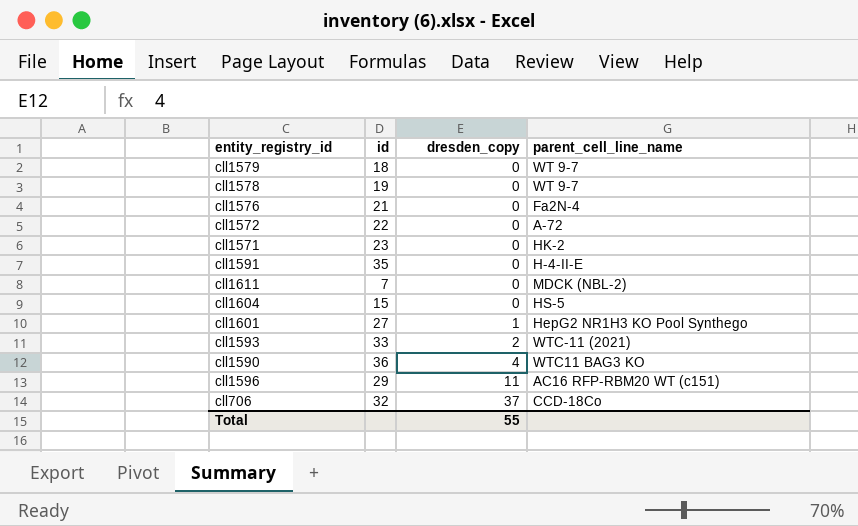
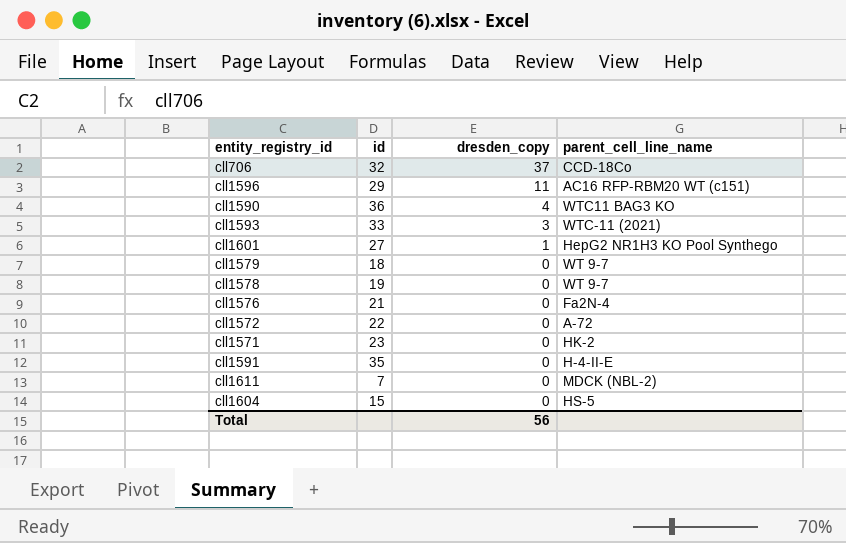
row order: dresden_copy ascending -> dresden_copy descending
cll1593 | dresden_copy: 2 -> 3
Total | dresden_copy: 55 -> 56

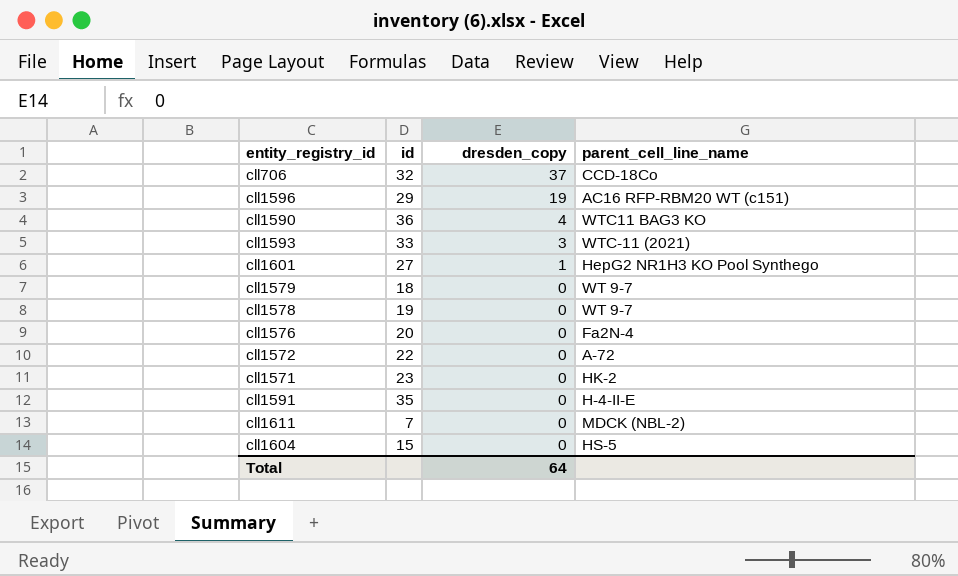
cll1596 | dresden_copy: 11 -> 19
cll1576 | id: 21 -> 20
Total | dresden_copy: 56 -> 64

